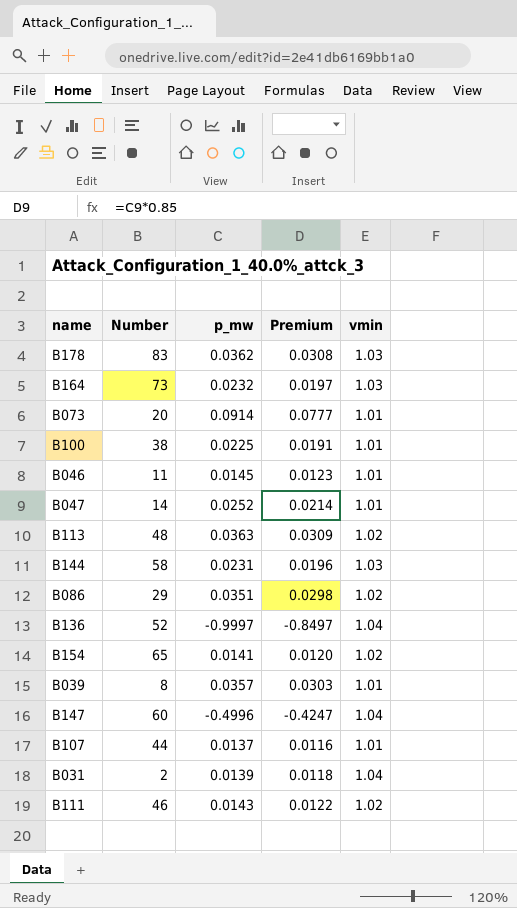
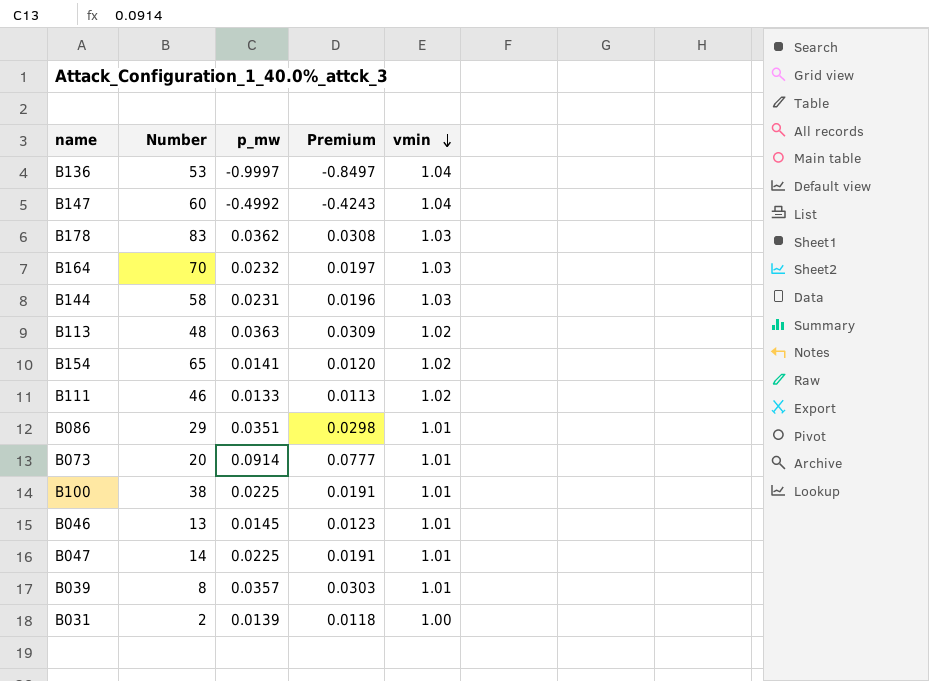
row order: none -> vmin descending
row B107: 44 | 0.0137 | 0.0116 | 1.01 -> none
B136 | Number: 52 -> 53
B147 | p_mw: -0.4996 -> -0.4992
B147 | Premium: -0.4247 -> -0.4243
B164 | Number: 73 -> 70
B111 | p_mw: 0.0143 -> 0.0133
B111 | Premium: 0.0122 -> 0.0113
B086 | vmin: 1.02 -> 1.01
B046 | Number: 11 -> 13
B047 | p_mw: 0.0252 -> 0.0225
B047 | Premium: 0.0214 -> 0.0191
B031 | vmin: 1.04 -> 1.00

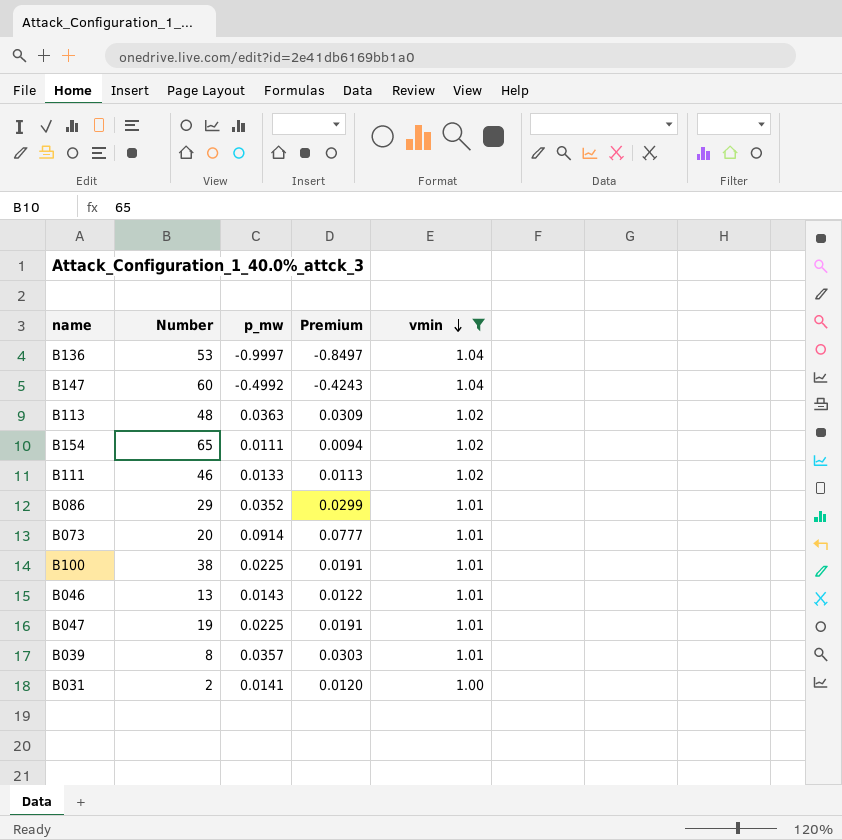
filter: none -> vmin != 1.03
B154 | p_mw: 0.0141 -> 0.0111
B154 | Premium: 0.0120 -> 0.0094
B086 | p_mw: 0.0351 -> 0.0352
B086 | Premium: 0.0298 -> 0.0299
B046 | p_mw: 0.0145 -> 0.0143
B046 | Premium: 0.0123 -> 0.0122
B047 | Number: 14 -> 19
B031 | p_mw: 0.0139 -> 0.0141
B031 | Premium: 0.0118 -> 0.0120

